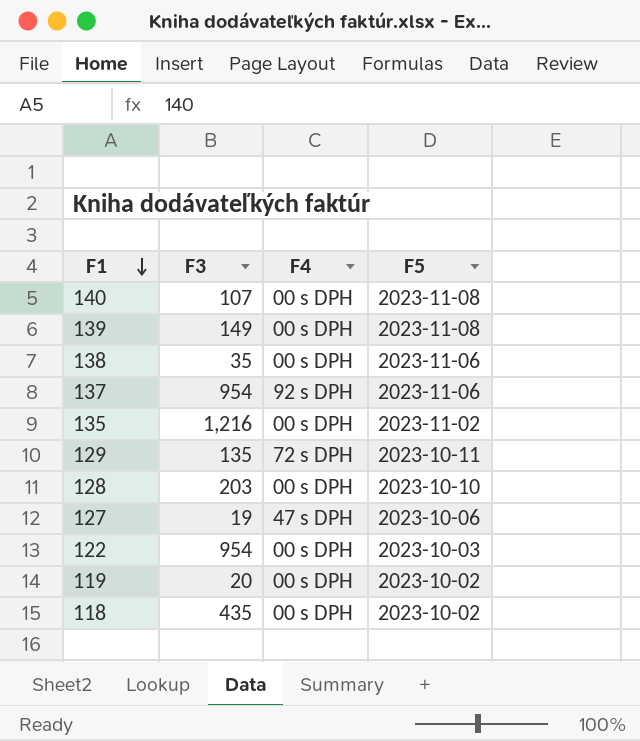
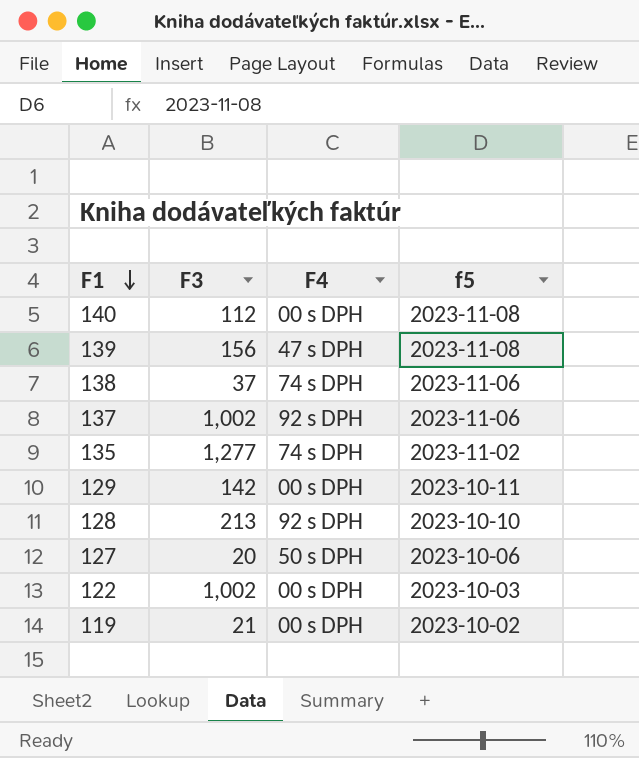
column name: F5 -> f5
row 118: 435 | 00 s DPH | 2023-10-02 -> none
140 | F3: 107 -> 112
139 | F3: 149 -> 156
139 | F4: 00 s DPH -> 47 s DPH
138 | F3: 35 -> 37
138 | F4: 00 s DPH -> 74 s DPH
137 | F3: 954 -> 1,002
135 | F3: 1,216 -> 1,277
135 | F4: 00 s DPH -> 74 s DPH
129 | F3: 135 -> 142
129 | F4: 72 s DPH -> 00 s DPH
128 | F3: 203 -> 213
128 | F4: 00 s DPH -> 92 s DPH
127 | F3: 19 -> 20
127 | F4: 47 s DPH -> 50 s DPH
122 | F3: 954 -> 1,002
119 | F3: 20 -> 21

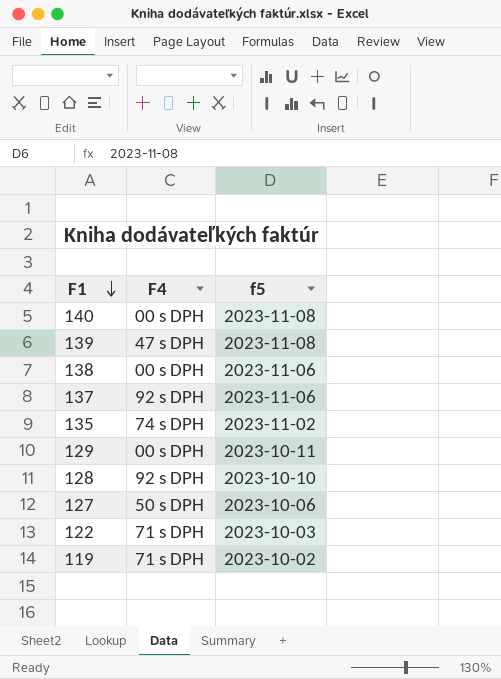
column F3 | position: 2 -> none
138 | F4: 74 s DPH -> 00 s DPH
122 | F4: 00 s DPH -> 71 s DPH
119 | F4: 00 s DPH -> 71 s DPH

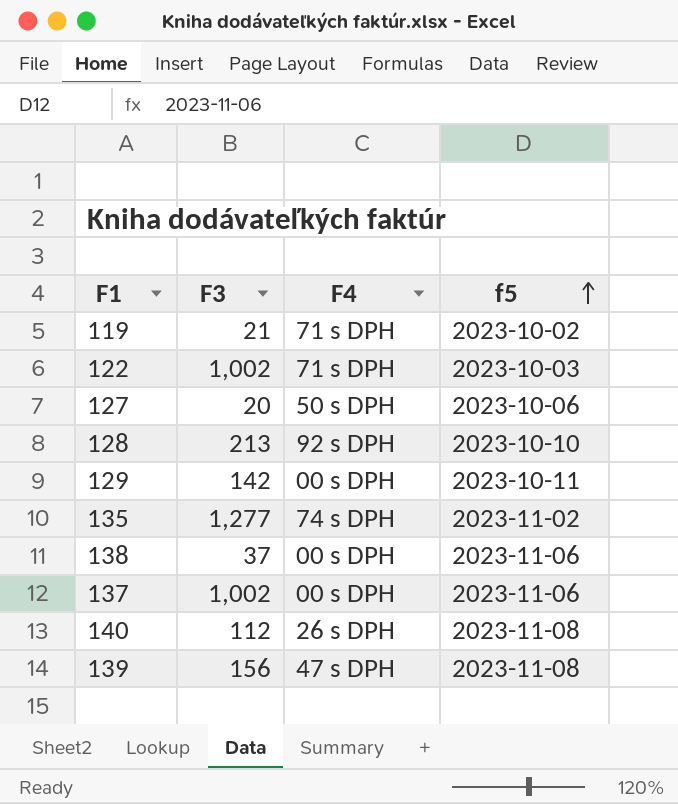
row order: F1 descending -> f5 ascending
column F3 | position: none -> 2
137 | F4: 92 s DPH -> 00 s DPH
140 | F4: 00 s DPH -> 26 s DPH

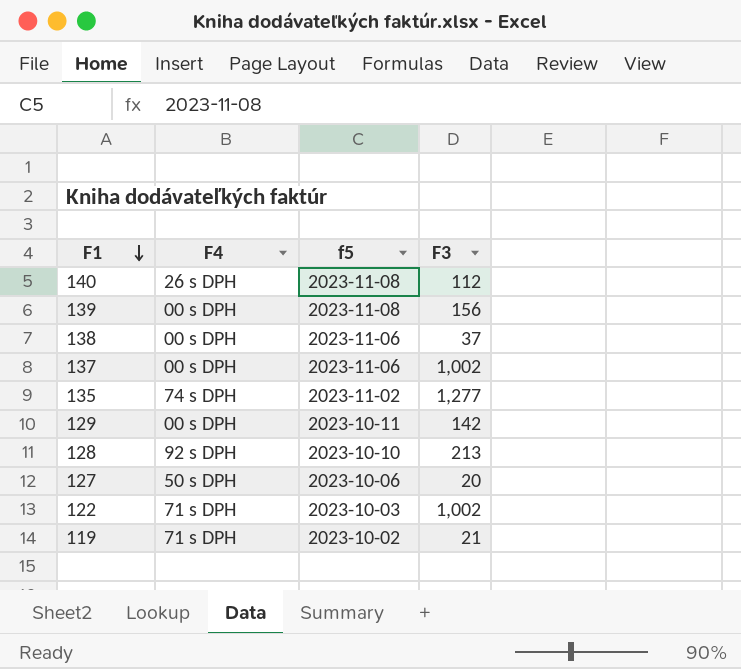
row order: f5 ascending -> F1 descending
column F3 | position: 2 -> 4
139 | F4: 47 s DPH -> 00 s DPH

